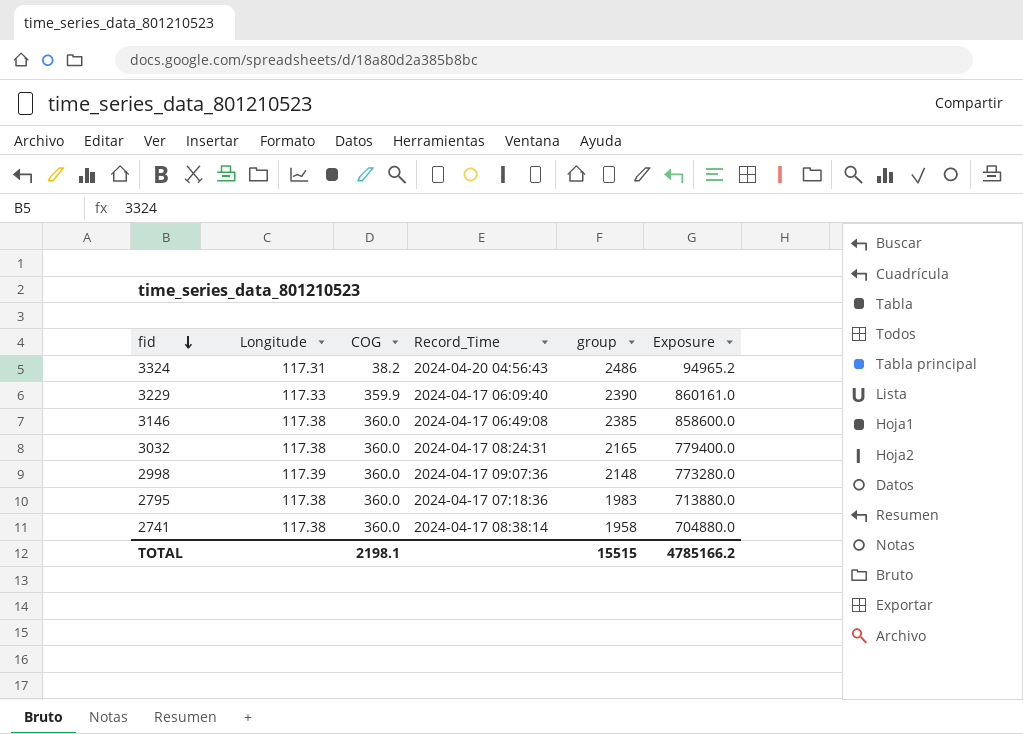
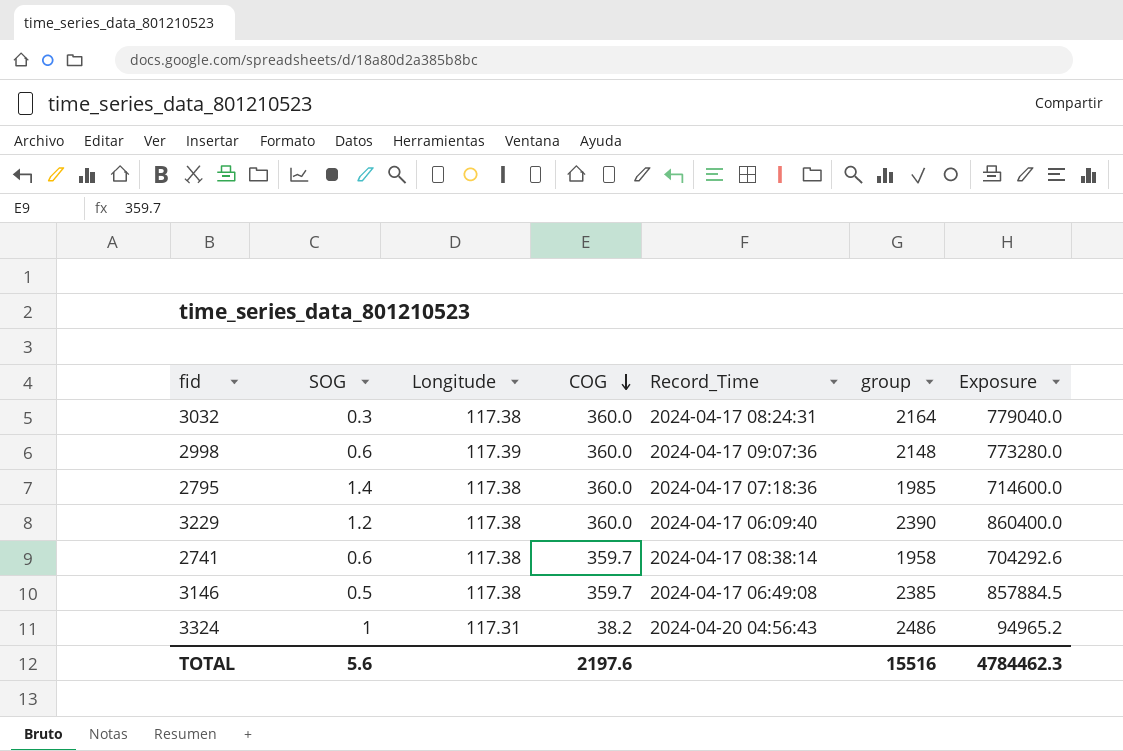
row order: fid descending -> COG descending
column SOG | position: none -> 2
3032 | group: 2165 -> 2164
3032 | Exposure: 779400.0 -> 779040.0
2795 | group: 1983 -> 1985
2795 | Exposure: 713880.0 -> 714600.0
3229 | Longitude: 117.33 -> 117.38
3229 | COG: 359.9 -> 360.0
3229 | Exposure: 860161.0 -> 860400.0
2741 | COG: 360.0 -> 359.7
2741 | Exposure: 704880.0 -> 704292.6
3146 | COG: 360.0 -> 359.7
3146 | Exposure: 858600.0 -> 857884.5
TOTAL | COG: 2198.1 -> 2197.6
TOTAL | group: 15515 -> 15516
TOTAL | Exposure: 4785166.2 -> 4784462.3

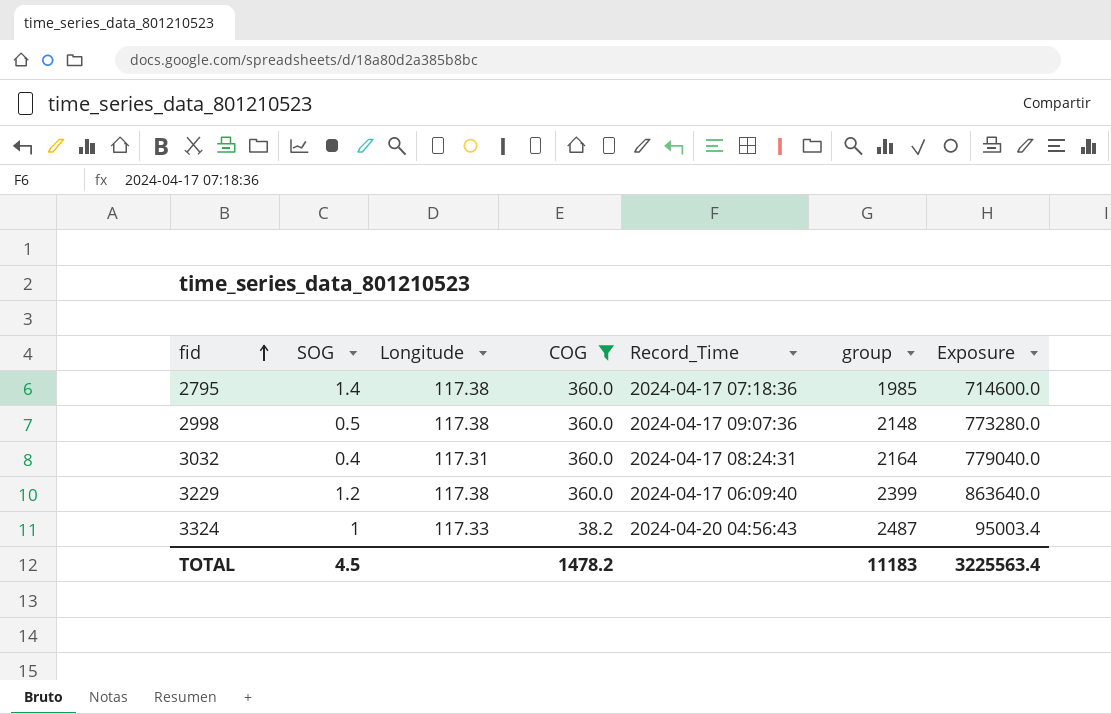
filter: none -> COG != 359.7
row order: COG descending -> fid ascending
2998 | SOG: 0.6 -> 0.5
2998 | Longitude: 117.39 -> 117.38
3032 | SOG: 0.3 -> 0.4
3032 | Longitude: 117.38 -> 117.31
3229 | group: 2390 -> 2399
3229 | Exposure: 860400.0 -> 863640.0
3324 | Longitude: 117.31 -> 117.33
3324 | group: 2486 -> 2487
3324 | Exposure: 94965.2 -> 95003.4
TOTAL | SOG: 5.6 -> 4.5
TOTAL | COG: 2197.6 -> 1478.2
TOTAL | group: 15516 -> 11183
TOTAL | Exposure: 4784462.3 -> 3225563.4

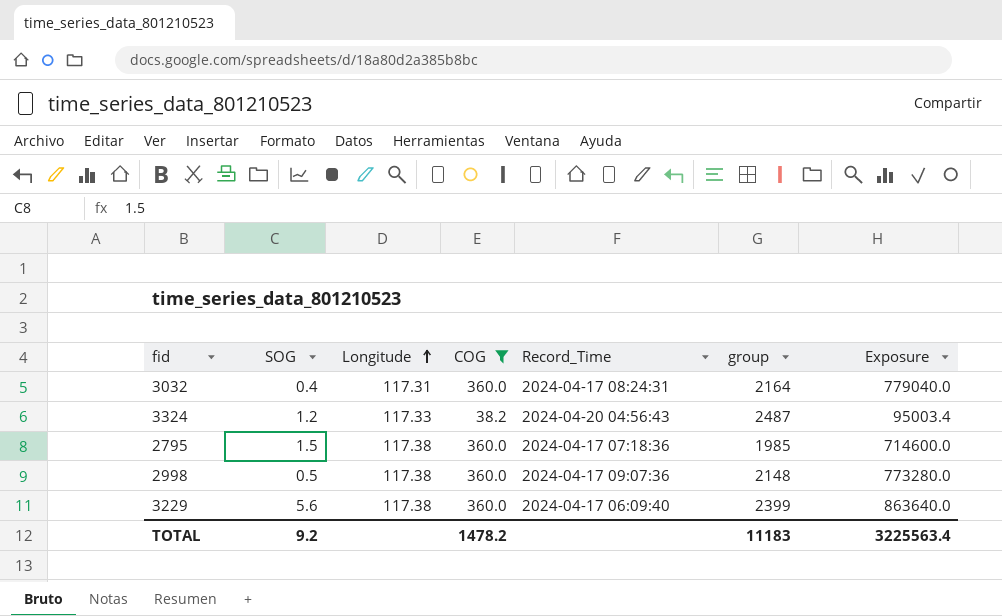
row order: fid ascending -> Longitude ascending
3324 | SOG: 1 -> 1.2
2795 | SOG: 1.4 -> 1.5
3229 | SOG: 1.2 -> 5.6
TOTAL | SOG: 4.5 -> 9.2

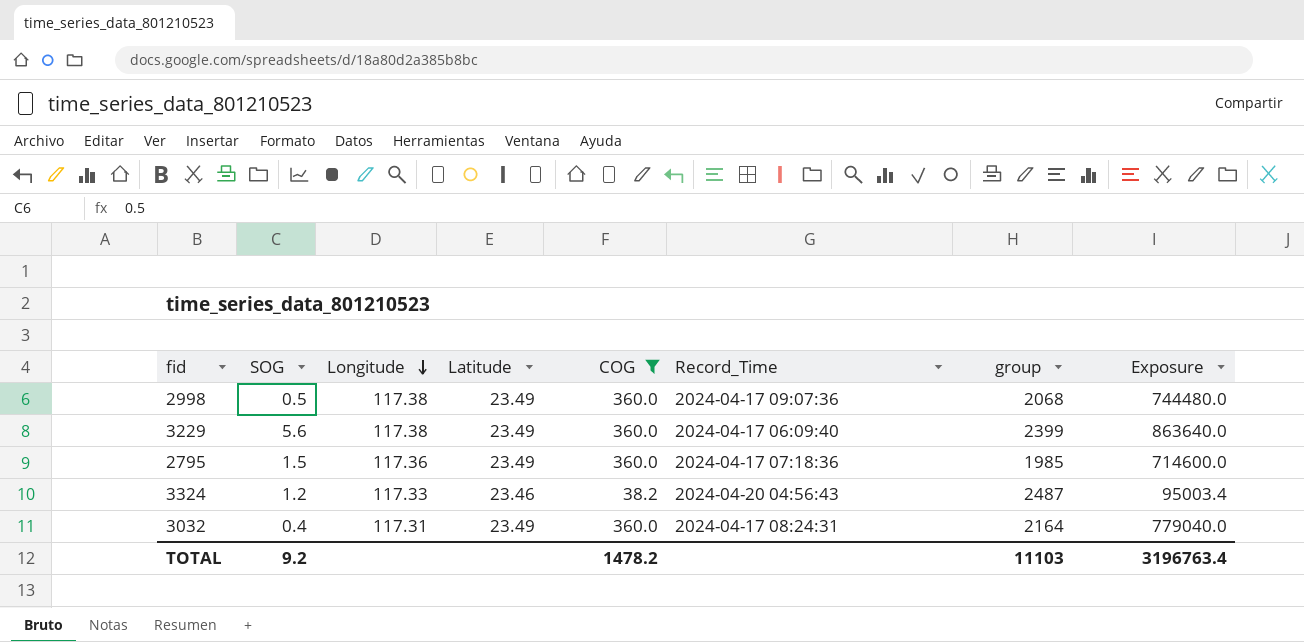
row order: Longitude ascending -> Longitude descending
column Latitude | position: none -> 4
2998 | group: 2148 -> 2068
2998 | Exposure: 773280.0 -> 744480.0
2795 | Longitude: 117.38 -> 117.36
TOTAL | group: 11183 -> 11103
TOTAL | Exposure: 3225563.4 -> 3196763.4

